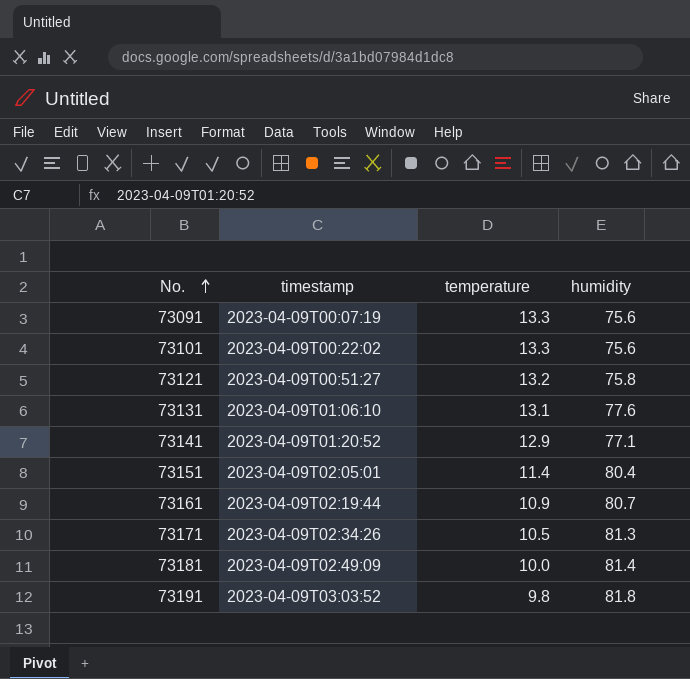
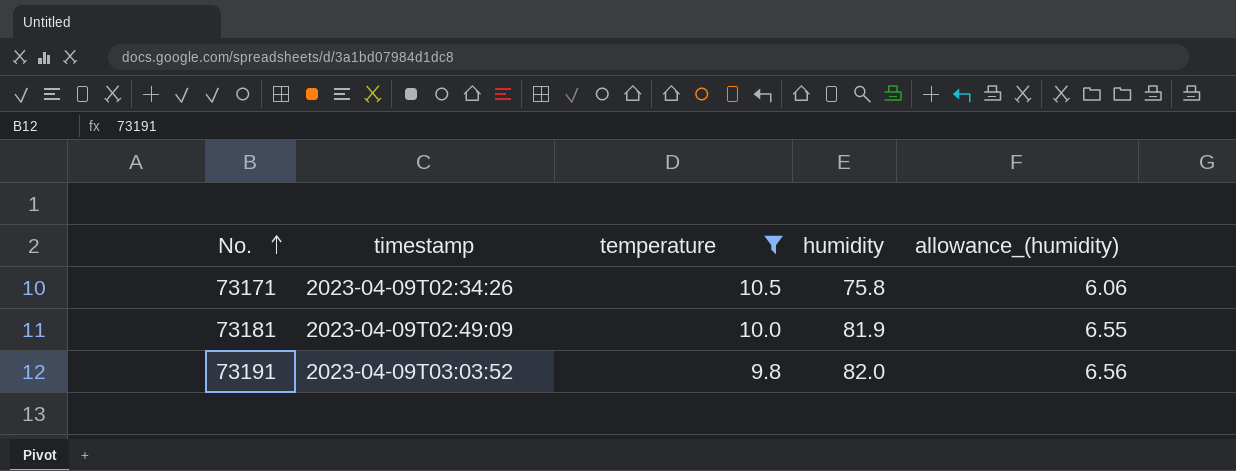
filter: none -> temperature <= 10.5
column allowance_(humidity) | formula: none -> [humidity] * 0.08
73171 | humidity: 81.3 -> 75.8
73181 | humidity: 81.4 -> 81.9
73191 | humidity: 81.8 -> 82.0

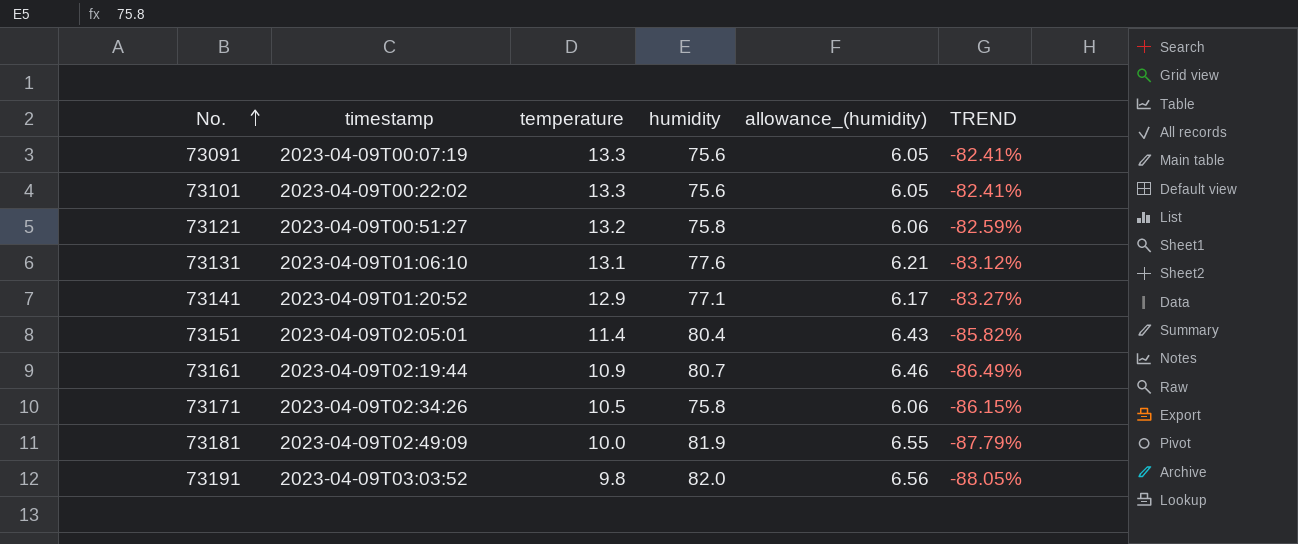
filter: temperature <= 10.5 -> none
column TREND | formula: none -> ([temperature] - [humidity]) / [humidity]

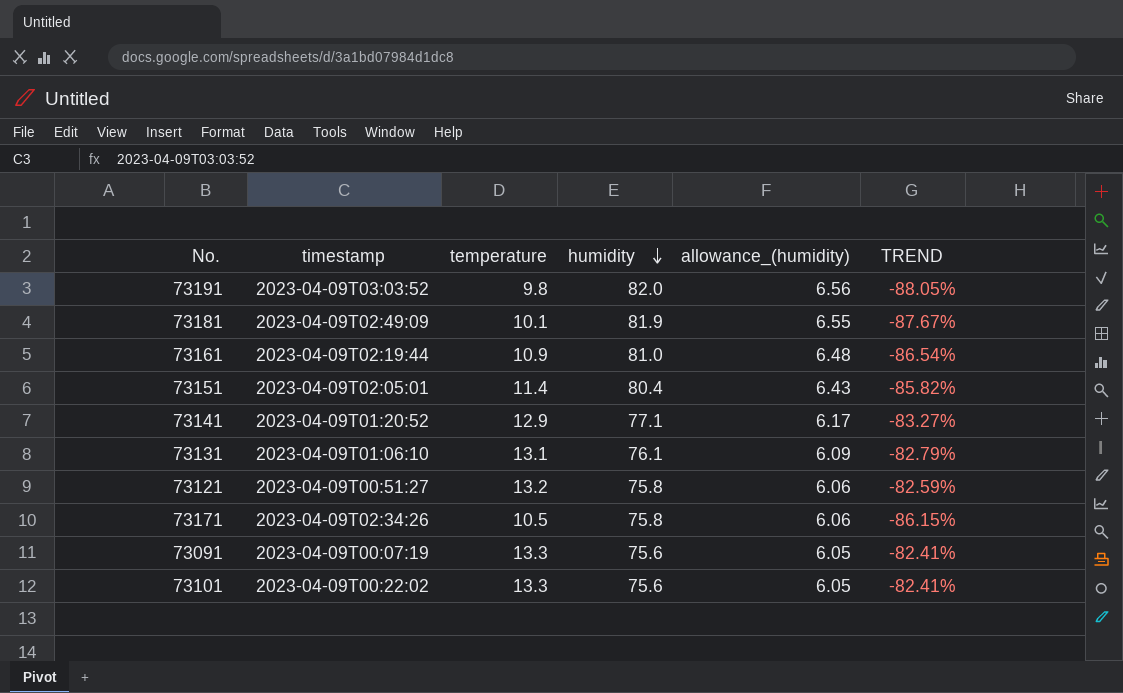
row order: No. ascending -> humidity descending
73181 | temperature: 10.0 -> 10.1
73181 | TREND: -87.79% -> -87.67%
73161 | humidity: 80.7 -> 81.0
73161 | allowance_(humidity): 6.46 -> 6.48
73161 | TREND: -86.49% -> -86.54%
73131 | humidity: 77.6 -> 76.1
73131 | allowance_(humidity): 6.21 -> 6.09
73131 | TREND: -83.12% -> -82.79%

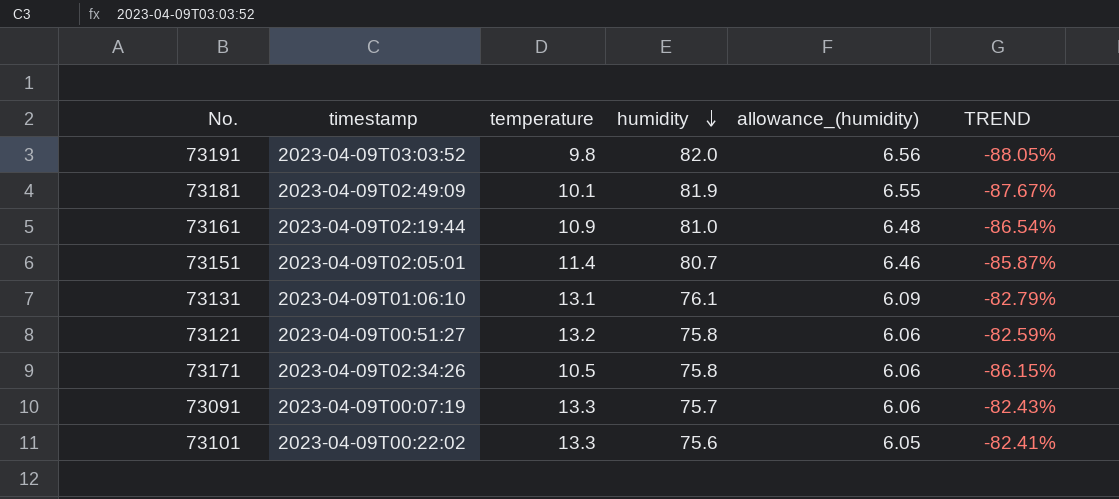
row 73141: 2023-04-09T01:20:52 | 12.9 | 77.1 | 6.17 | -83.27% -> none
73151 | humidity: 80.4 -> 80.7
73151 | allowance_(humidity): 6.43 -> 6.46
73151 | TREND: -85.82% -> -85.87%
73091 | humidity: 75.6 -> 75.7
73091 | allowance_(humidity): 6.05 -> 6.06
73091 | TREND: -82.41% -> -82.43%

